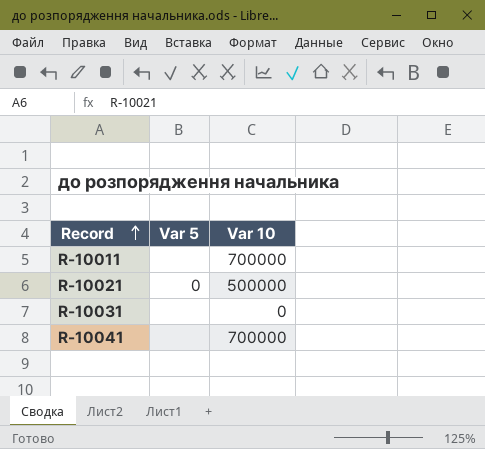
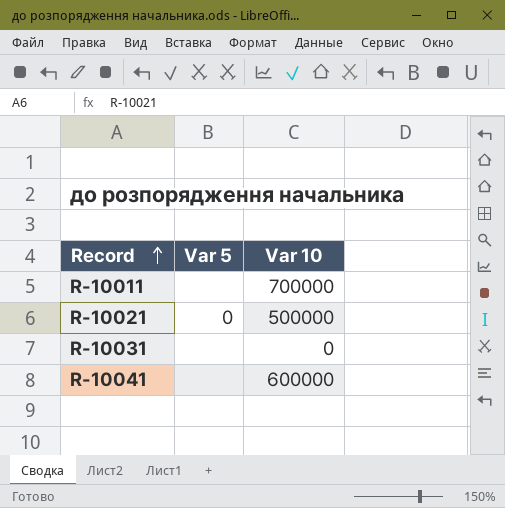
R-10041 | Var 10: 700000 -> 600000

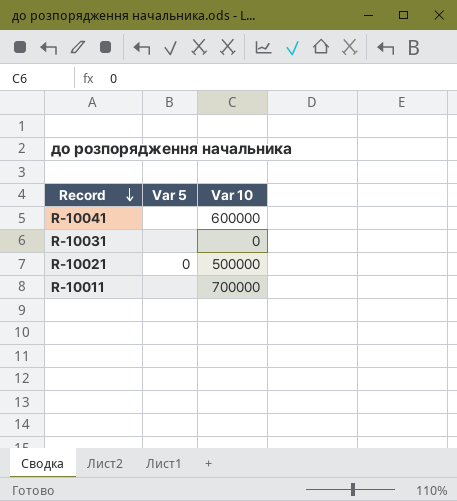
row order: Record ascending -> Record descending

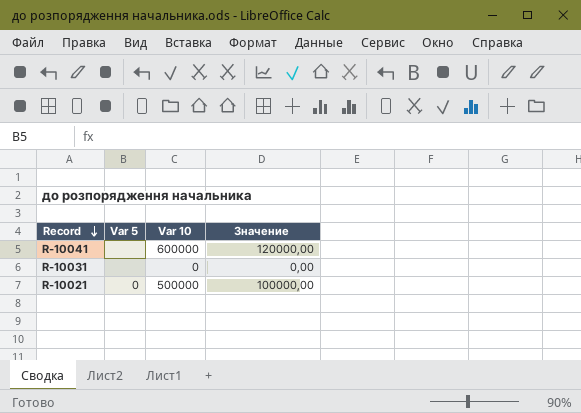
column Значение | formula: none -> [Var 10] * 0,2
row R-10011: none | 700000 -> none

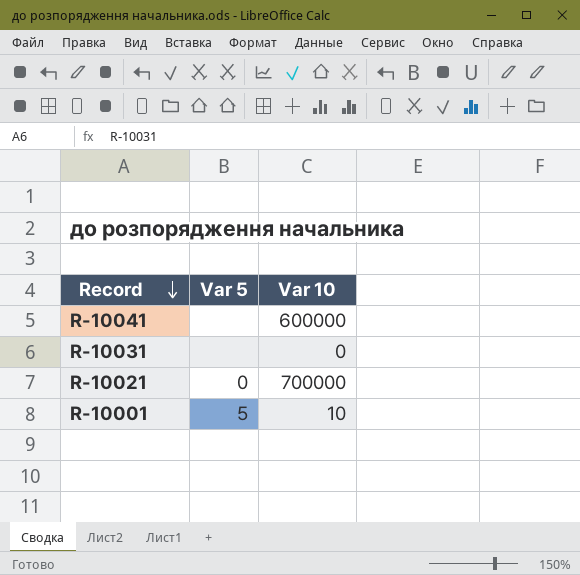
column Значение | formula: [Var 10] * 0,2 -> none
R-10021 | Var 10: 500000 -> 700000
row R-10001: none -> 5 | 10

